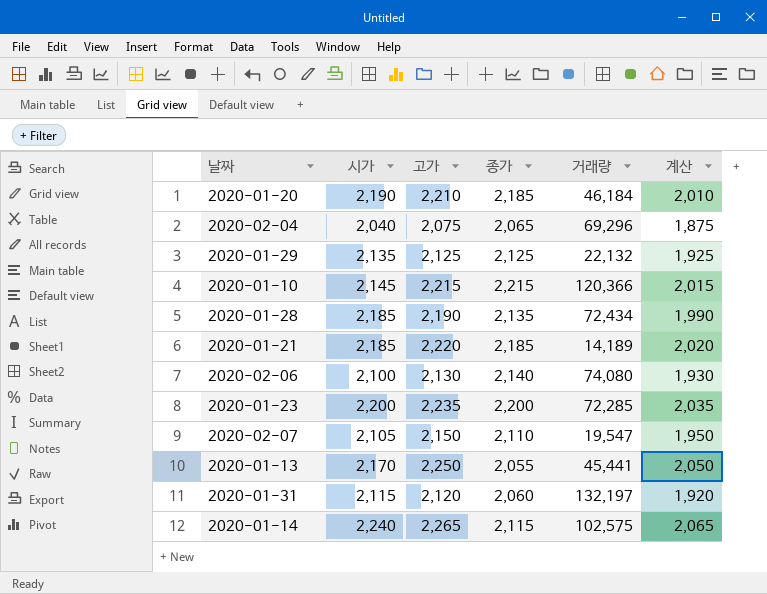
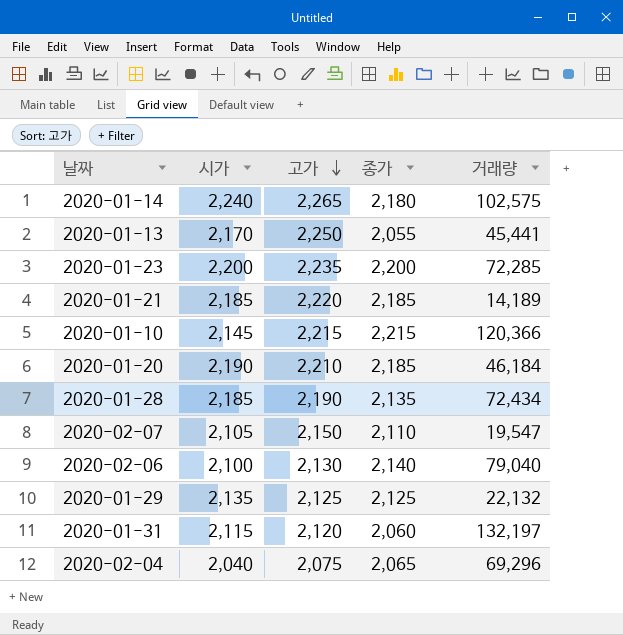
row order: none -> 고가 descending
column 계산 | formula: [고가] - 200 -> none
2020-01-14 | 종가: 2,115 -> 2,180
2020-02-06 | 거래량: 74,080 -> 79,040

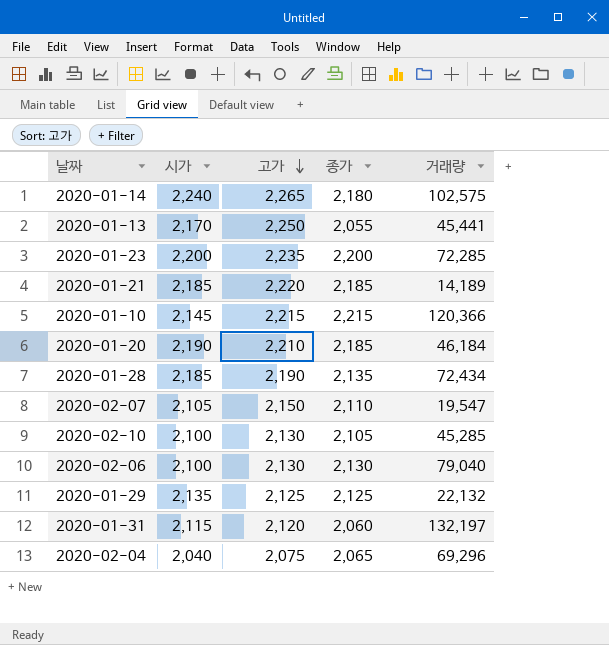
row 2020-02-10: none -> 2,100 | 2,130 | 2,105 | 45,285
2020-02-06 | 종가: 2,140 -> 2,130

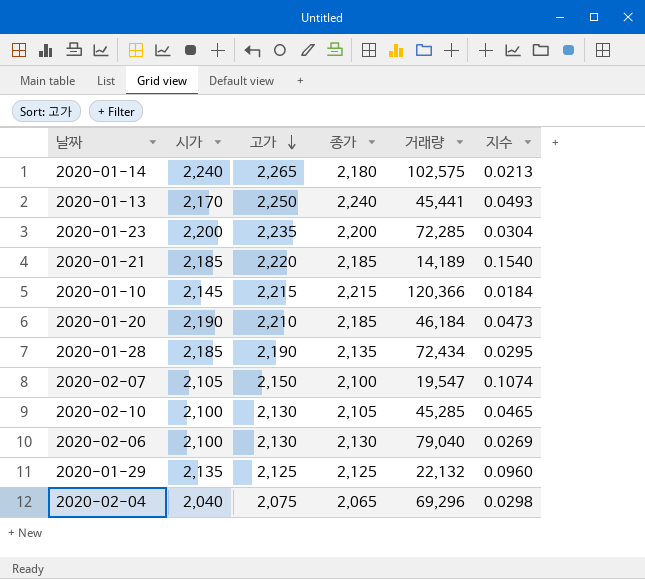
column 지수 | formula: none -> [종가] / [거래량]
row 2020-01-31: 2,115 | 2,120 | 2,060 | 132,197 -> none
2020-01-13 | 종가: 2,055 -> 2,240
2020-02-07 | 종가: 2,110 -> 2,100

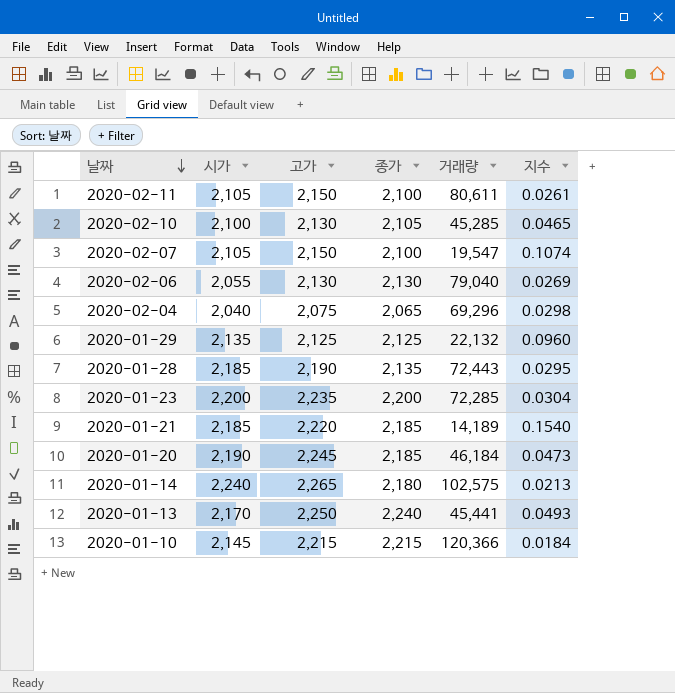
row order: 고가 descending -> 날짜 descending
row 2020-02-11: none -> 2,105 | 2,150 | 2,100 | 80,611 | 0.0261
2020-02-06 | 시가: 2,100 -> 2,055
2020-01-28 | 거래량: 72,434 -> 72,443
2020-01-20 | 고가: 2,210 -> 2,245

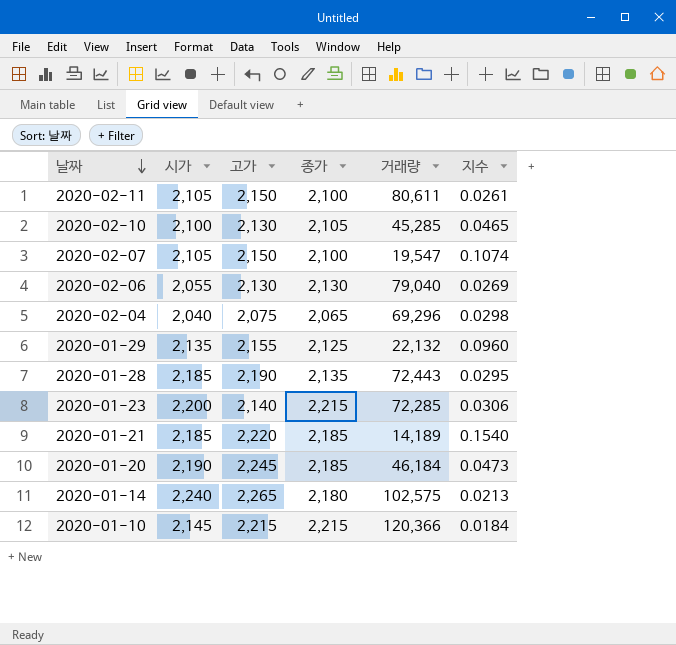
row 2020-01-13: 2,170 | 2,250 | 2,240 | 45,441 | 0.0493 -> none
2020-01-29 | 고가: 2,125 -> 2,155
2020-01-23 | 고가: 2,235 -> 2,140
2020-01-23 | 종가: 2,200 -> 2,215
2020-01-23 | 지수: 0.0304 -> 0.0306

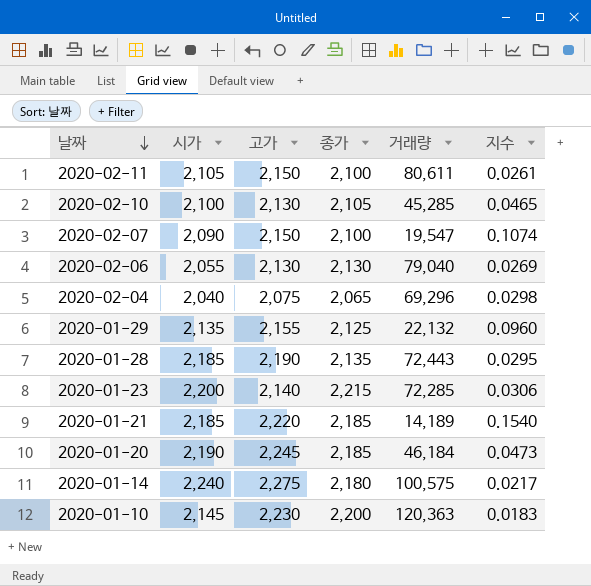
2020-02-07 | 시가: 2,105 -> 2,090
2020-01-14 | 고가: 2,265 -> 2,275
2020-01-14 | 거래량: 102,575 -> 100,575
2020-01-14 | 지수: 0.0213 -> 0.0217
2020-01-10 | 고가: 2,215 -> 2,230
2020-01-10 | 종가: 2,215 -> 2,200
2020-01-10 | 거래량: 120,366 -> 120,363
2020-01-10 | 지수: 0.0184 -> 0.0183

